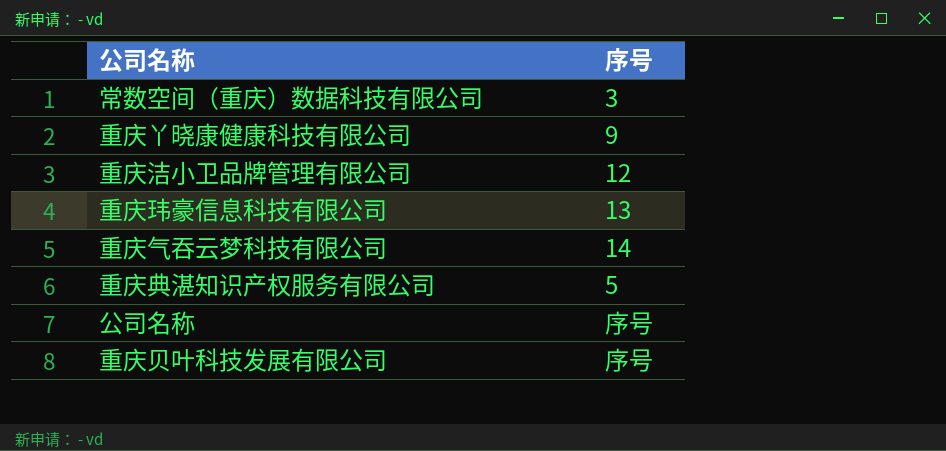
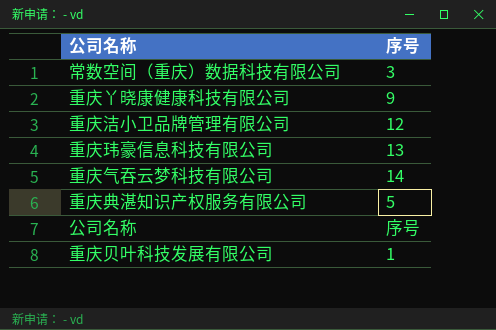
重庆贝叶科技发展有限公司 | 序号: 序号 -> 1

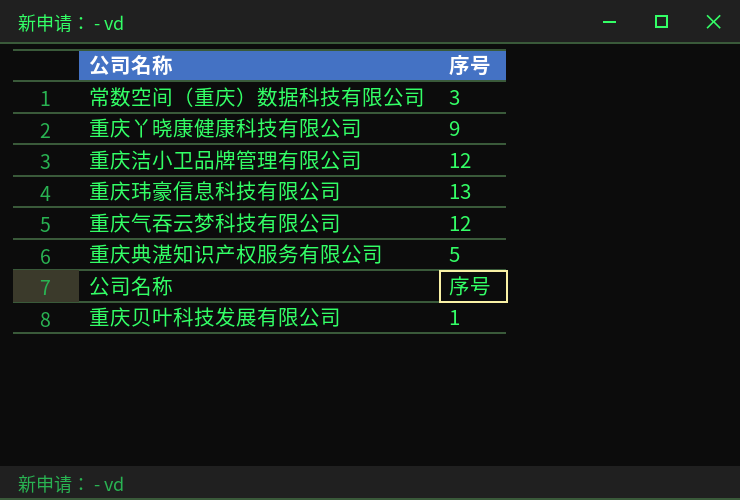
重庆气吞云梦科技有限公司 | 序号: 14 -> 12

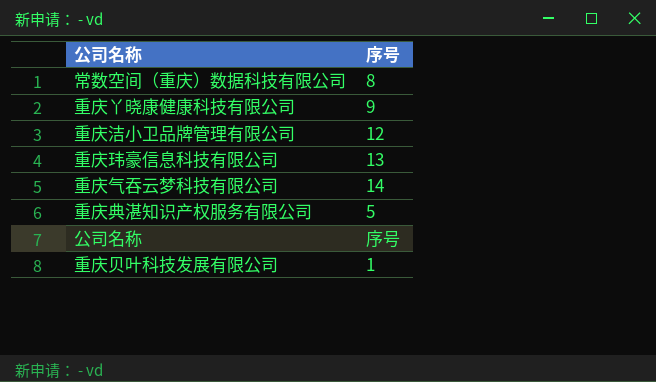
常数空间（重庆）数据科技有限公司 | 序号: 3 -> 8
重庆气吞云梦科技有限公司 | 序号: 12 -> 14

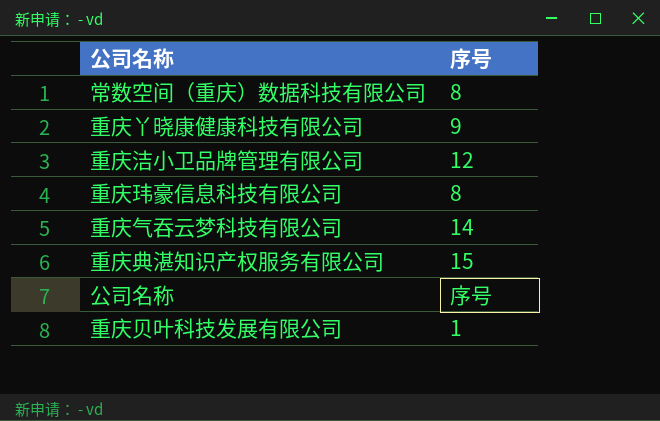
重庆玮豪信息科技有限公司 | 序号: 13 -> 8
重庆典湛知识产权服务有限公司 | 序号: 5 -> 15

